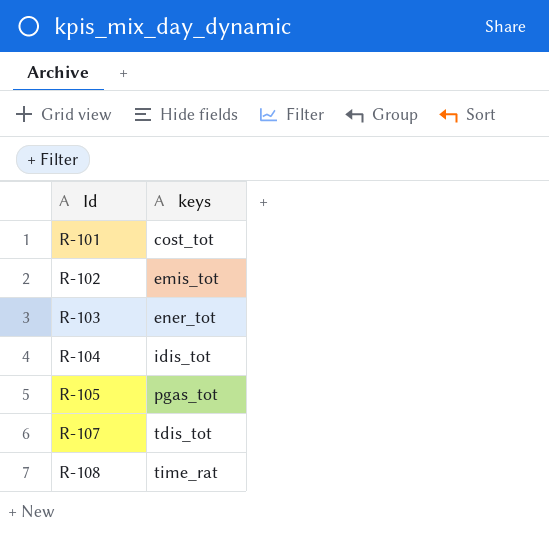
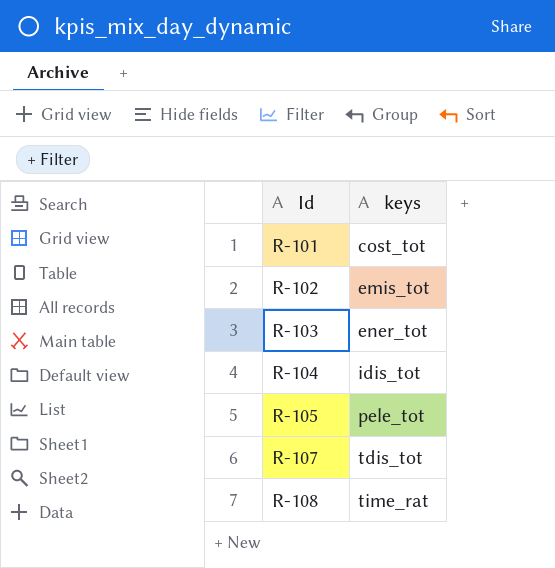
R-105 | keys: pgas_tot -> pele_tot

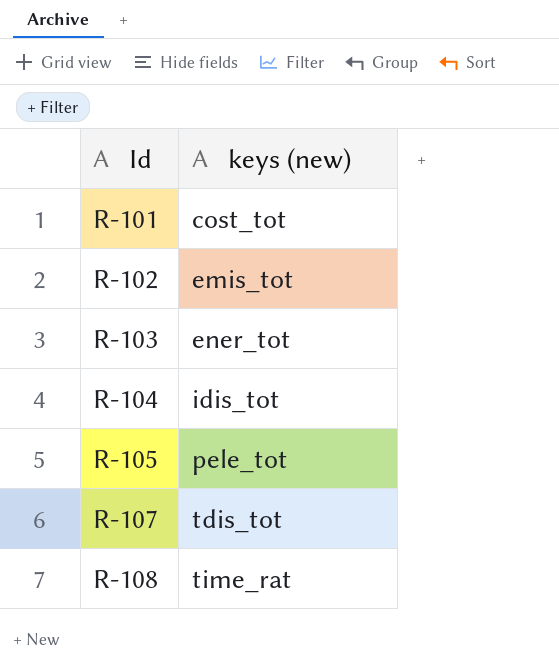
column name: keys -> keys (new)

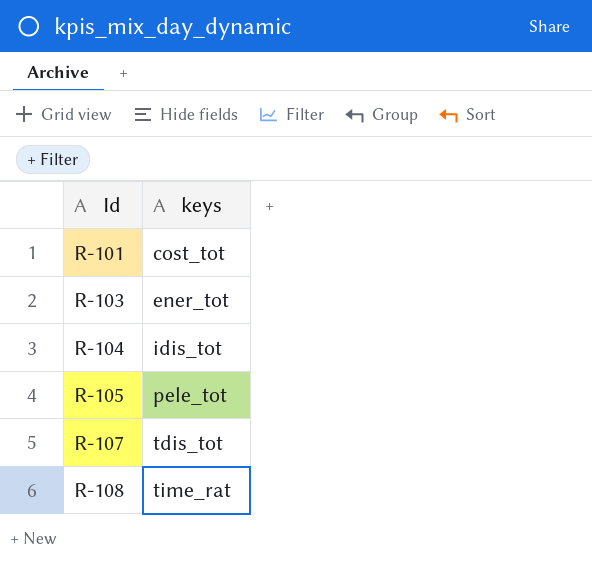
column name: keys (new) -> keys
row R-102: emis_tot -> none

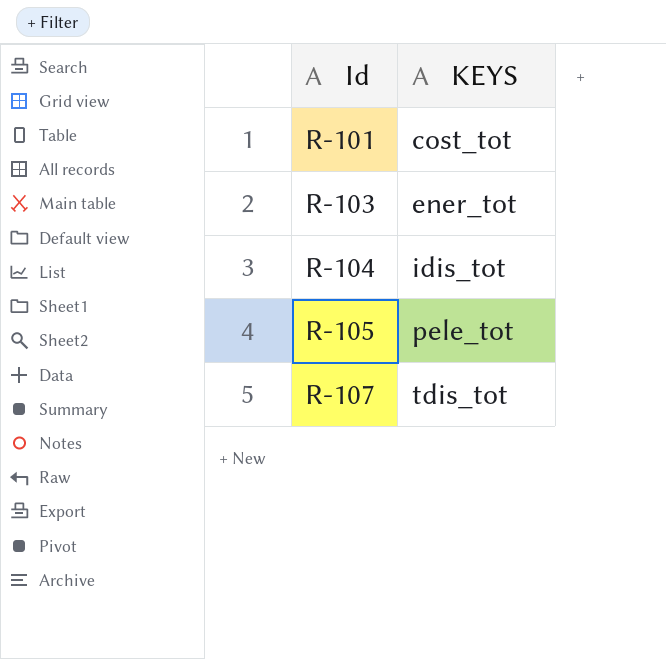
column name: keys -> KEYS
row R-108: time_rat -> none

